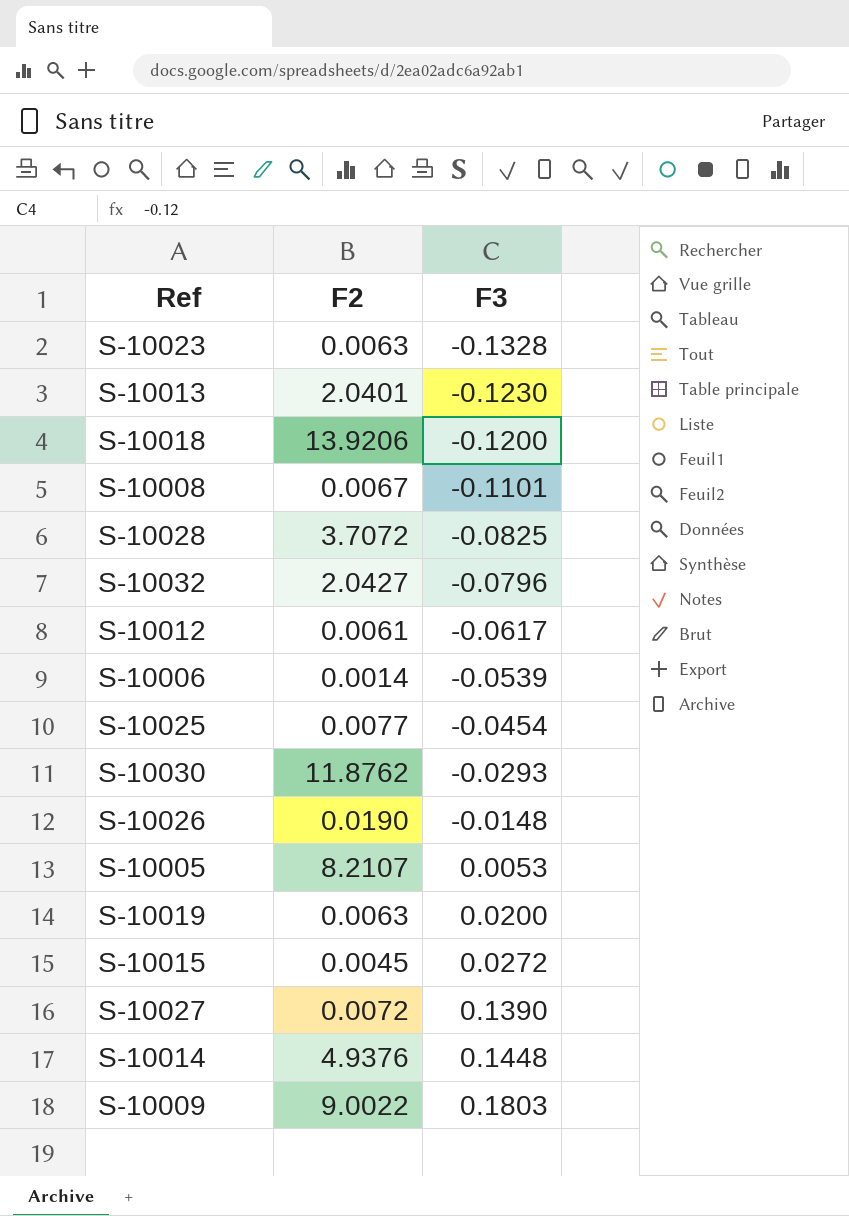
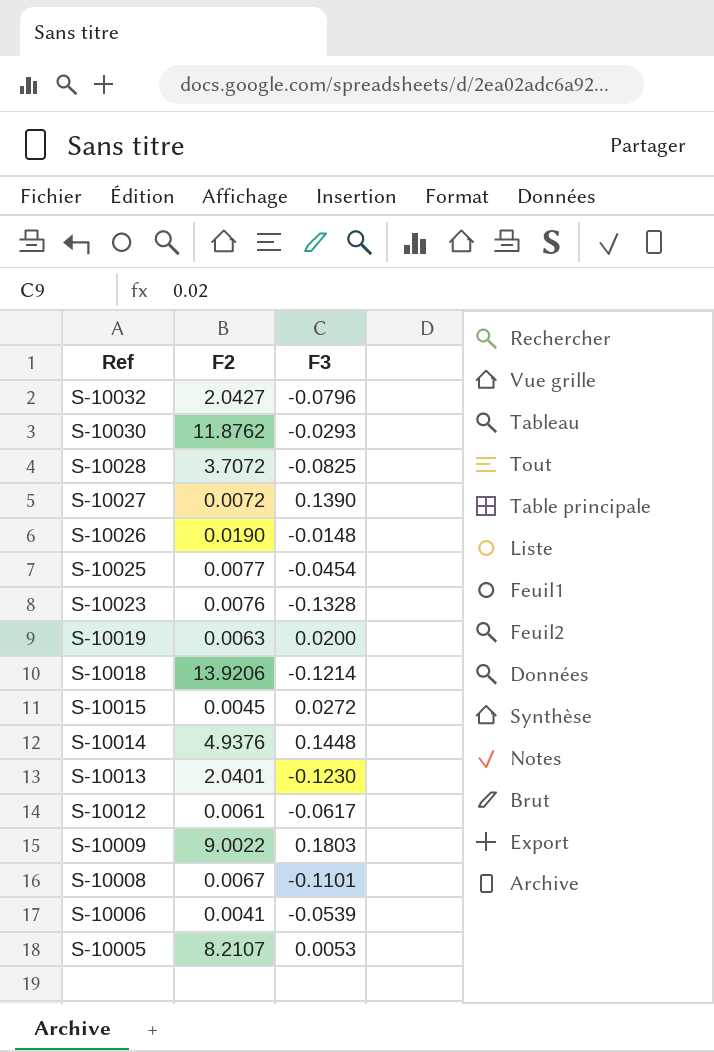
row order: F3 ascending -> Ref descending
S-10023 | F2: 0.0063 -> 0.0076
S-10018 | F3: -0.1200 -> -0.1214
S-10006 | F2: 0.0014 -> 0.0041

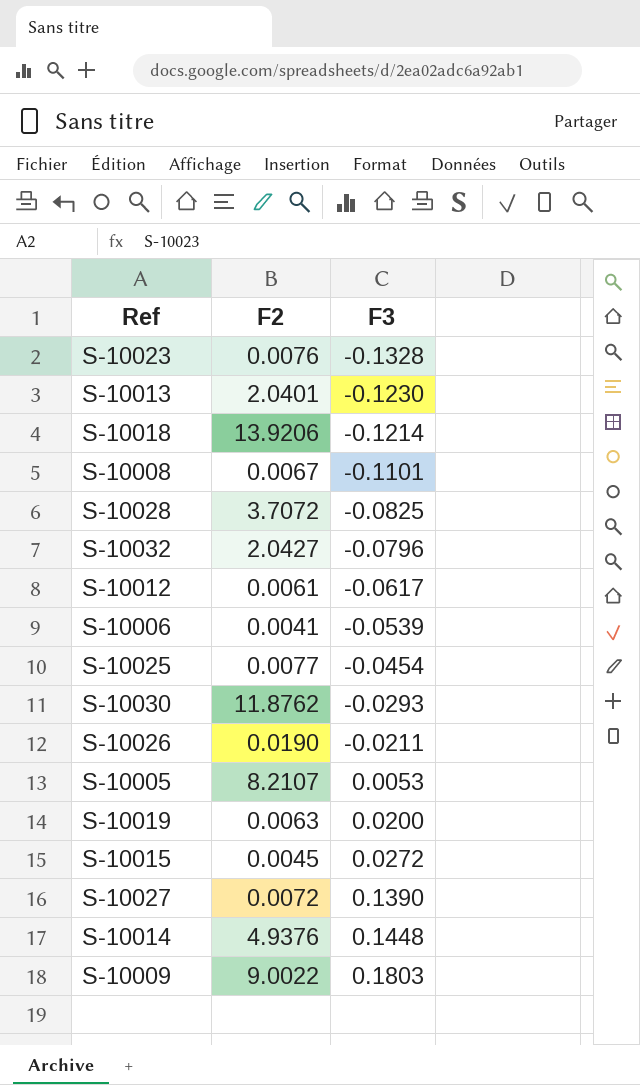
row order: Ref descending -> F3 ascending
S-10026 | F3: -0.0148 -> -0.0211

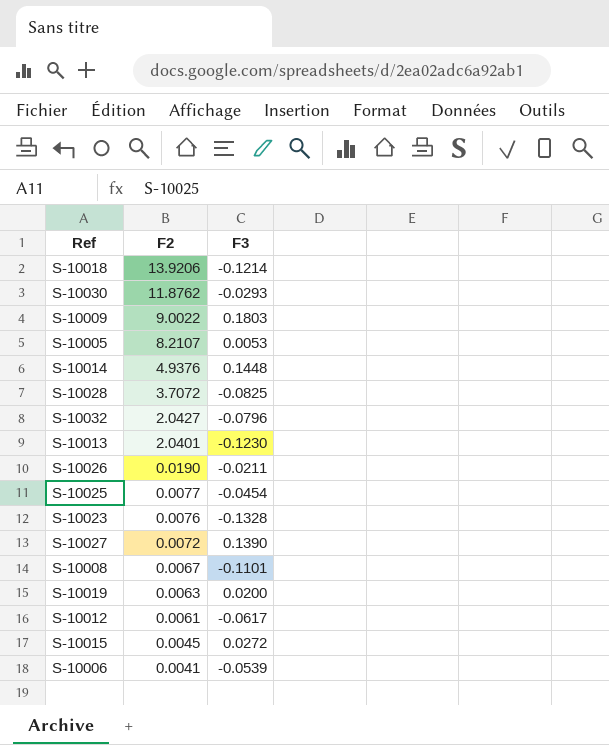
row order: F3 ascending -> F2 descending

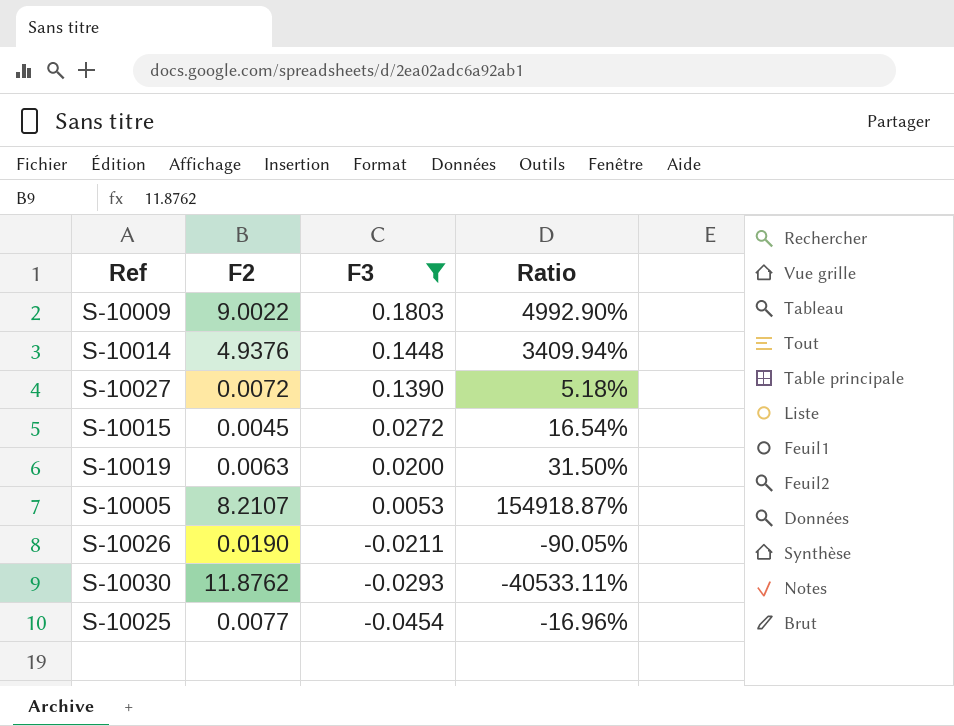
filter: none -> F3 >= -0.0454
row order: F2 descending -> F3 descending
column Ratio | formula: none -> [F2] / [F3]

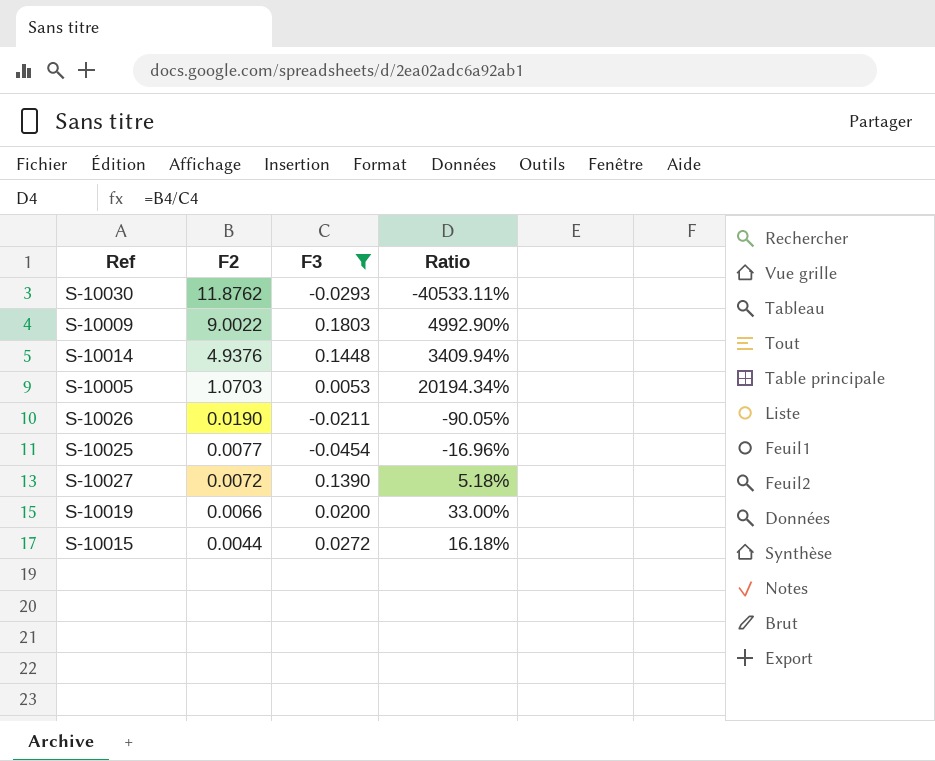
row order: F3 descending -> F2 descending
S-10005 | F2: 8.2107 -> 1.0703
S-10005 | Ratio: 154918.87% -> 20194.34%
S-10019 | F2: 0.0063 -> 0.0066
S-10019 | Ratio: 31.50% -> 33.00%
S-10015 | F2: 0.0045 -> 0.0044
S-10015 | Ratio: 16.54% -> 16.18%

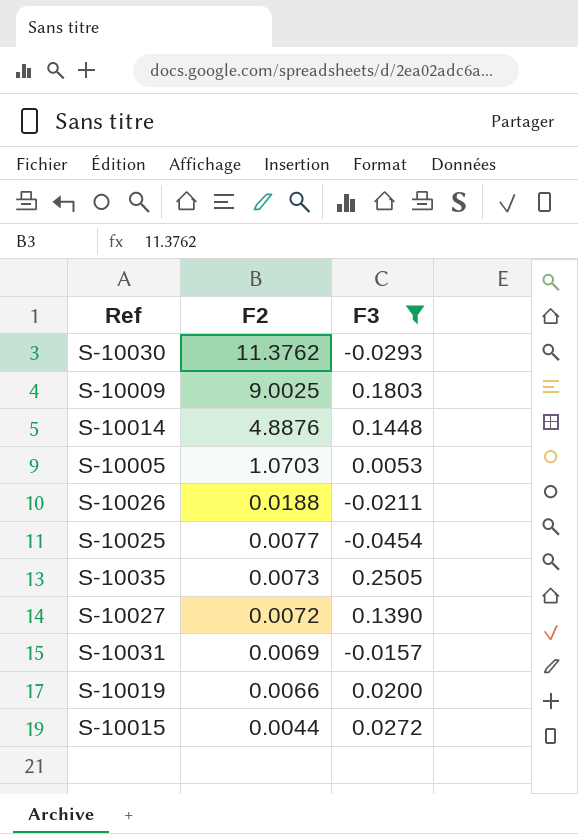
column Ratio | formula: [F2] / [F3] -> none
S-10030 | F2: 11.8762 -> 11.3762
S-10009 | F2: 9.0022 -> 9.0025
S-10014 | F2: 4.9376 -> 4.8876
S-10026 | F2: 0.0190 -> 0.0188
row S-10035: none -> 0.0073 | 0.2505
row S-10031: none -> 0.0069 | -0.0157

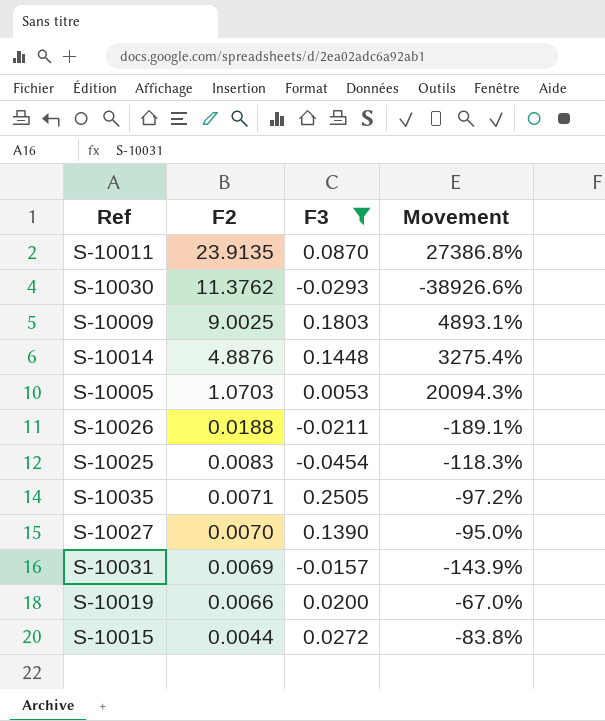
column Movement | formula: none -> ([F2] - [F3]) / [F3]
row S-10011: none -> 23.9135 | 0.0870 | 27386.8%
S-10025 | F2: 0.0077 -> 0.0083
S-10035 | F2: 0.0073 -> 0.0071
S-10027 | F2: 0.0072 -> 0.0070

